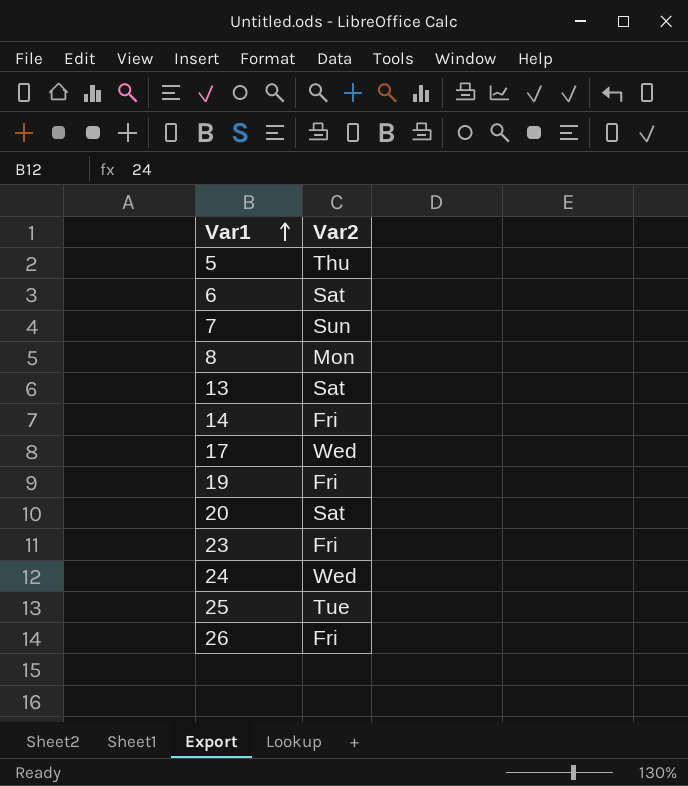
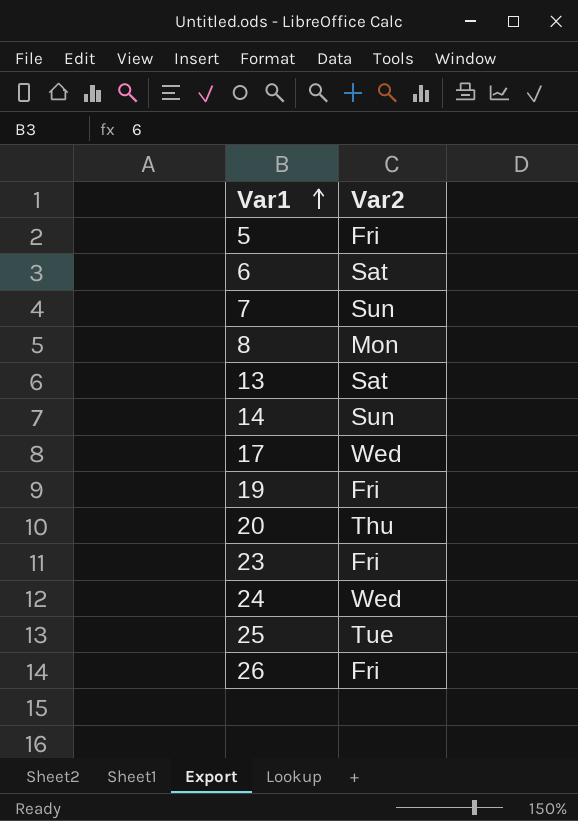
5 | Var2: Thu -> Fri
14 | Var2: Fri -> Sun
20 | Var2: Sat -> Thu

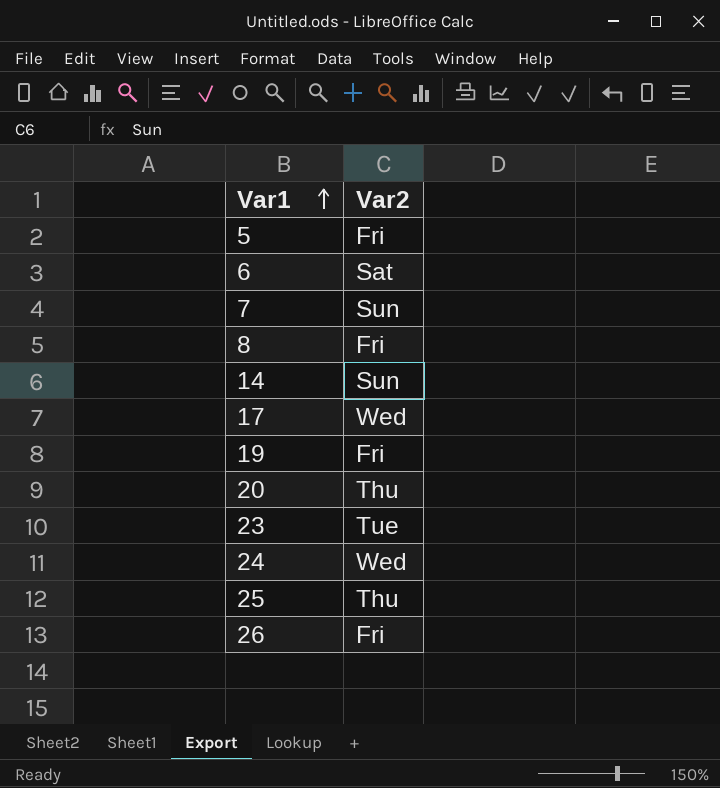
row 13: Sat -> none
8 | Var2: Mon -> Fri
23 | Var2: Fri -> Tue
25 | Var2: Tue -> Thu

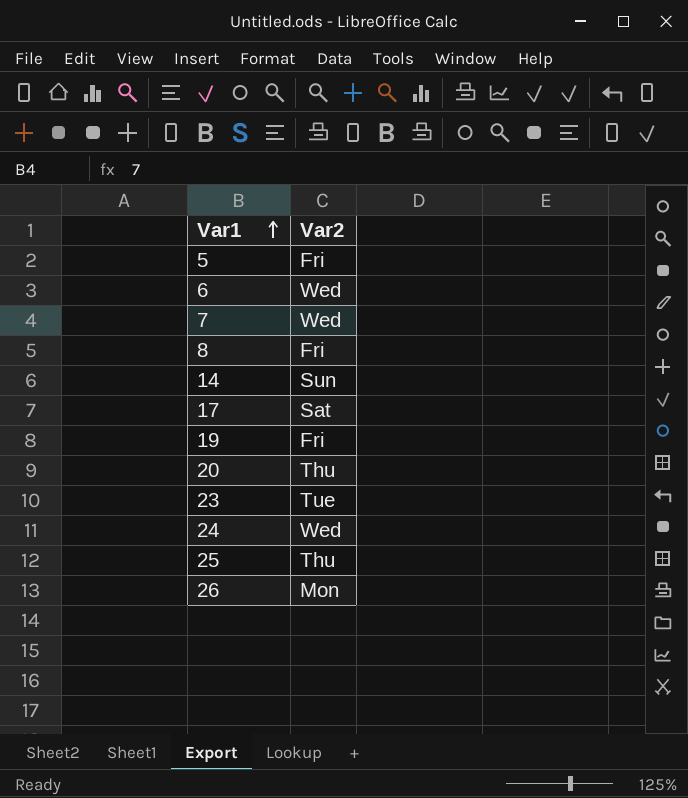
6 | Var2: Sat -> Wed
7 | Var2: Sun -> Wed
17 | Var2: Wed -> Sat
26 | Var2: Fri -> Mon

